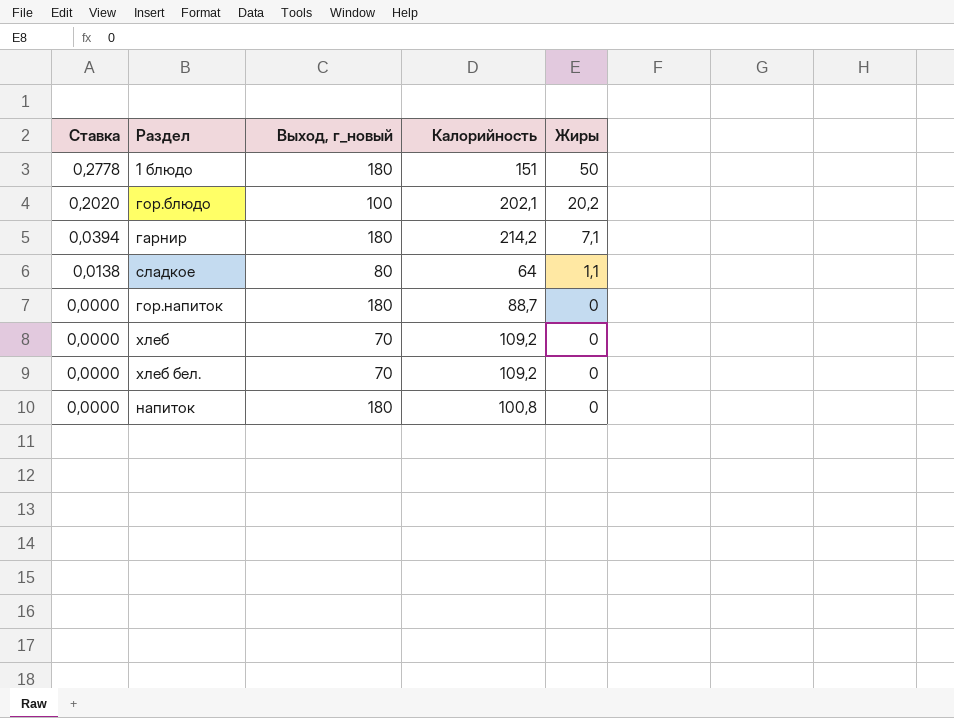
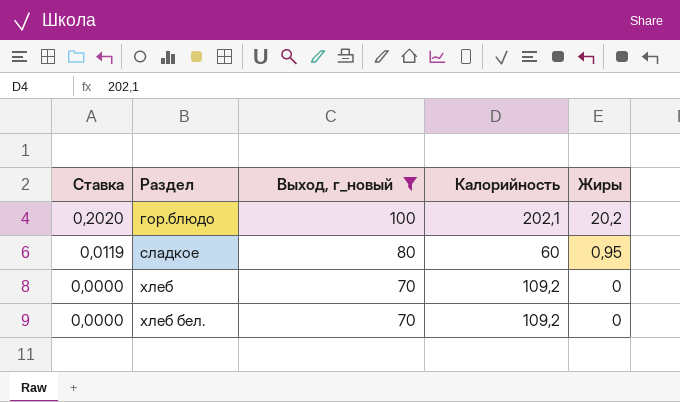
filter: none -> Выход, г_новый != 180
сладкое | Ставка: 0,0138 -> 0,0119
сладкое | Калорийность: 64 -> 60
сладкое | Жиры: 1,1 -> 0,95

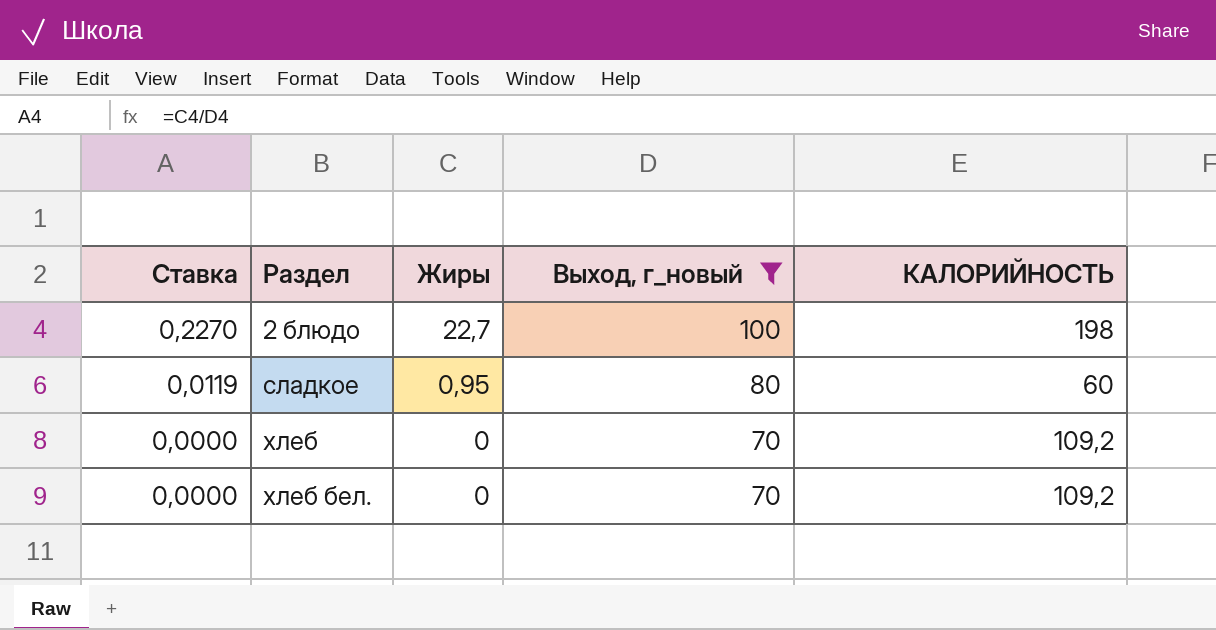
column Жиры | position: 5 -> 3
column name: Калорийность -> КАЛОРИЙНОСТЬ
row гор.блюдо: 0,2020 | 100 | 202,1 | 20,2 -> none
row 2 блюдо: none -> 0,2270 | 22,7 | 100 | 198

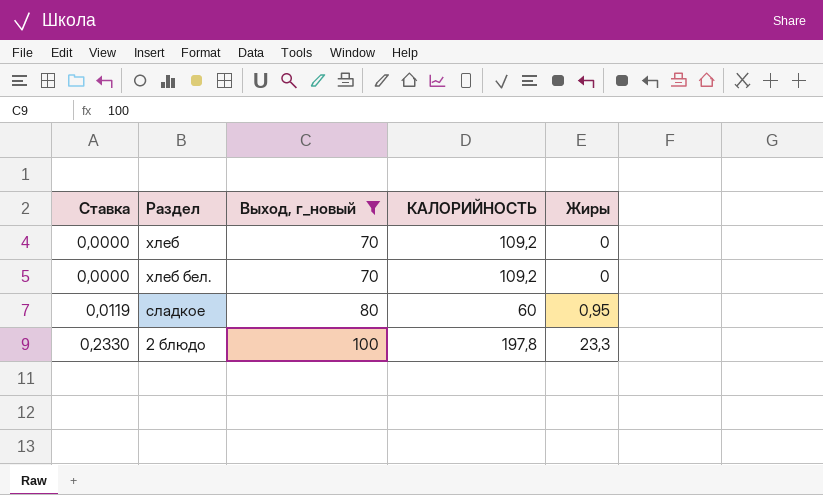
row order: Ставка descending -> Ставка ascending
column Жиры | position: 3 -> 5
2 блюдо | Ставка: 0,2270 -> 0,2330
2 блюдо | КАЛОРИЙНОСТЬ: 198 -> 197,8
2 блюдо | Жиры: 22,7 -> 23,3

